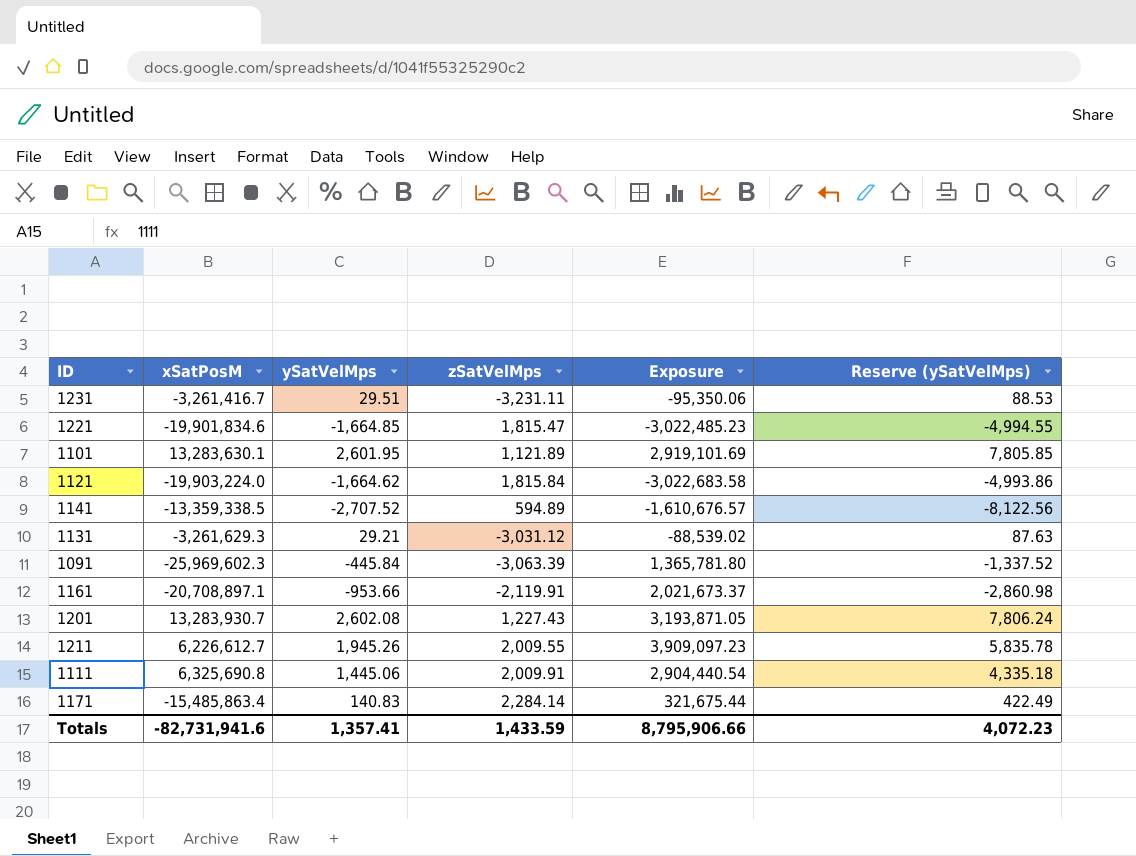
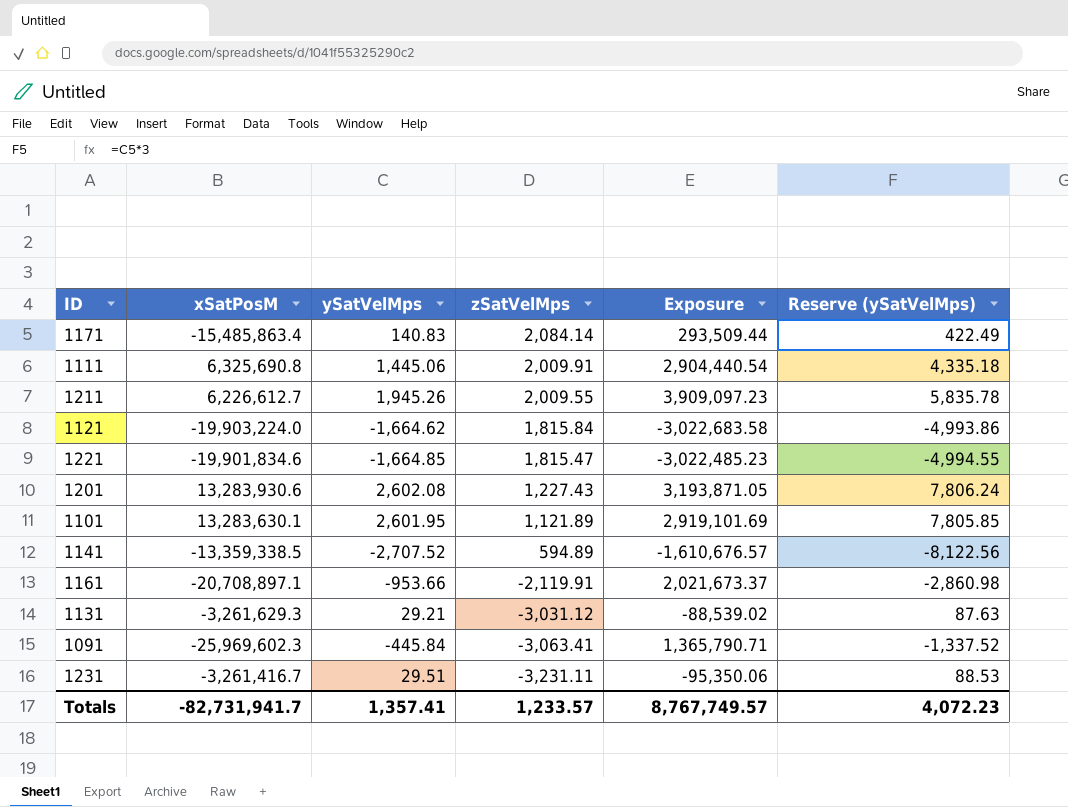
row order: none -> zSatVelMps descending
1171 | zSatVelMps: 2,284.14 -> 2,084.14
1171 | Exposure: 321,675.44 -> 293,509.44
1201 | xSatPosM: 13,283,930.7 -> 13,283,930.6
1091 | zSatVelMps: -3,063.39 -> -3,063.41
1091 | Exposure: 1,365,781.80 -> 1,365,790.71
Totals | xSatPosM: -82,731,941.6 -> -82,731,941.7
Totals | zSatVelMps: 1,433.59 -> 1,233.57
Totals | Exposure: 8,795,906.66 -> 8,767,749.57

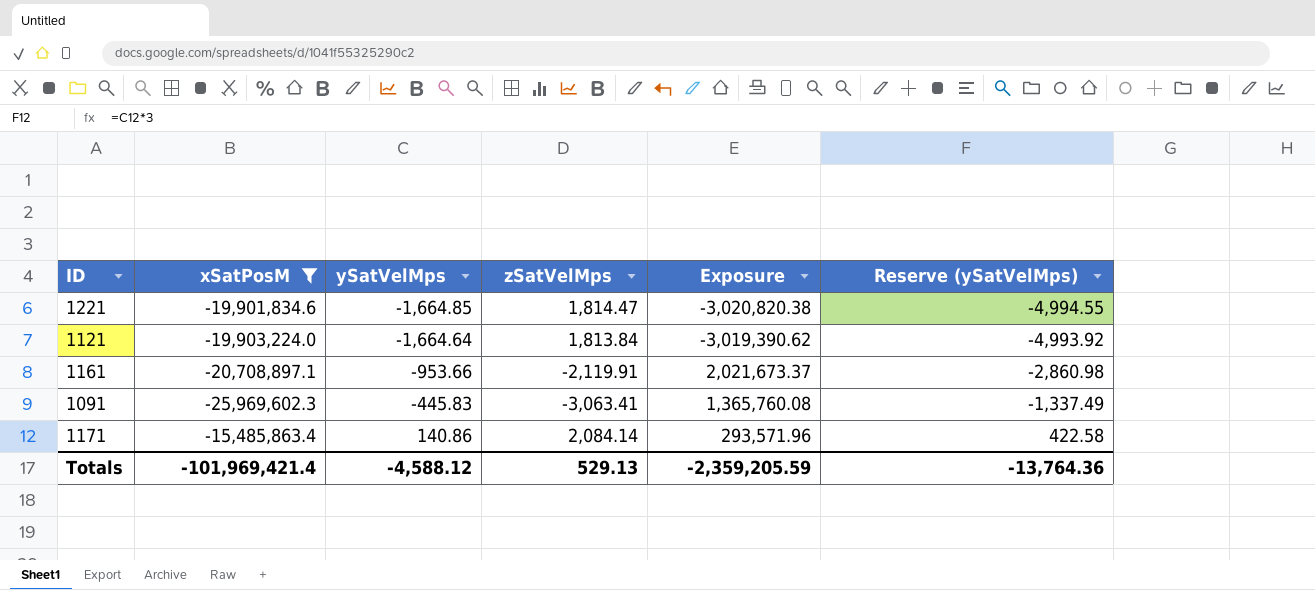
filter: none -> xSatPosM <= -15,485,863.4
row order: zSatVelMps descending -> ySatVelMps ascending
1221 | zSatVelMps: 1,815.47 -> 1,814.47
1221 | Exposure: -3,022,485.23 -> -3,020,820.38
1121 | ySatVelMps: -1,664.62 -> -1,664.64
1121 | zSatVelMps: 1,815.84 -> 1,813.84
1121 | Exposure: -3,022,683.58 -> -3,019,390.62
1121 | Reserve (ySatVelMps): -4,993.86 -> -4,993.92
1091 | ySatVelMps: -445.84 -> -445.83
1091 | Exposure: 1,365,790.71 -> 1,365,760.08
1091 | Reserve (ySatVelMps): -1,337.52 -> -1,337.49
1171 | ySatVelMps: 140.83 -> 140.86
1171 | Exposure: 293,509.44 -> 293,571.96
1171 | Reserve (ySatVelMps): 422.49 -> 422.58
Totals | xSatPosM: -82,731,941.7 -> -101,969,421.4
Totals | ySatVelMps: 1,357.41 -> -4,588.12
Totals | zSatVelMps: 1,233.57 -> 529.13
Totals | Exposure: 8,767,749.57 -> -2,359,205.59
Totals | Reserve (ySatVelMps): 4,072.23 -> -13,764.36

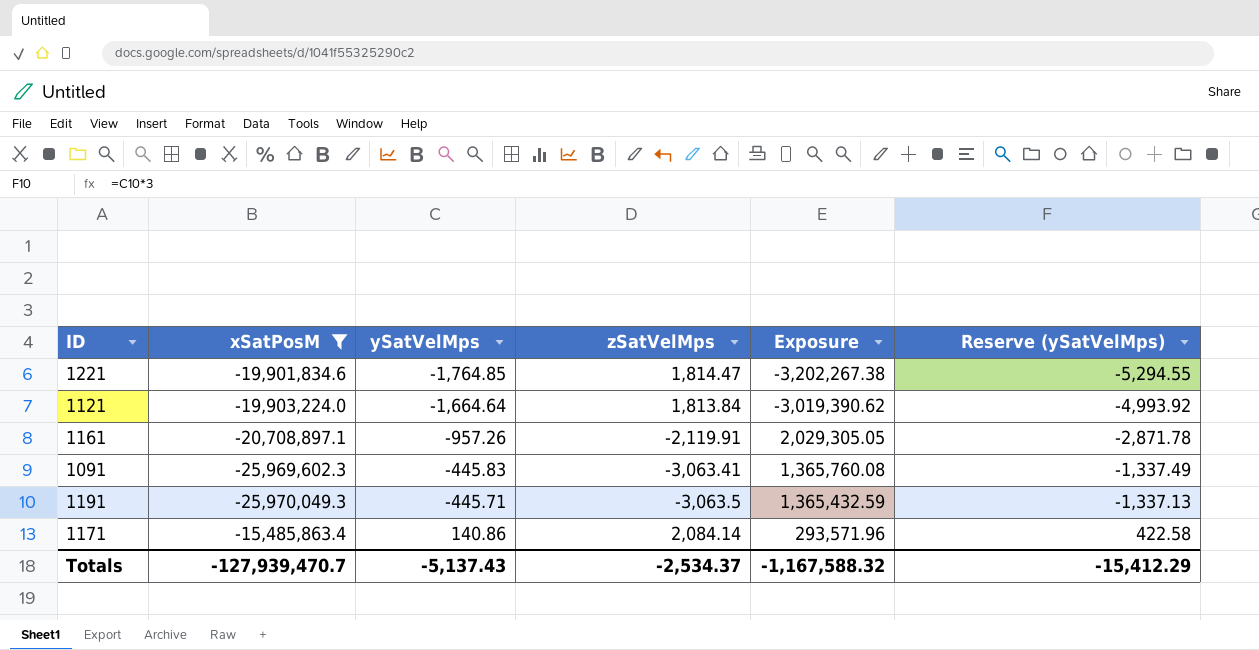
1221 | ySatVelMps: -1,664.85 -> -1,764.85
1221 | Exposure: -3,020,820.38 -> -3,202,267.38
1221 | Reserve (ySatVelMps): -4,994.55 -> -5,294.55
1161 | ySatVelMps: -953.66 -> -957.26
1161 | Exposure: 2,021,673.37 -> 2,029,305.05
1161 | Reserve (ySatVelMps): -2,860.98 -> -2,871.78
row 1191: none -> -25,970,049.3 | -445.71 | -3,063.5 | 1,365,432.59 | -1,337.13
Totals | xSatPosM: -101,969,421.4 -> -127,939,470.7
Totals | ySatVelMps: -4,588.12 -> -5,137.43
Totals | zSatVelMps: 529.13 -> -2,534.37
Totals | Exposure: -2,359,205.59 -> -1,167,588.32
Totals | Reserve (ySatVelMps): -13,764.36 -> -15,412.29

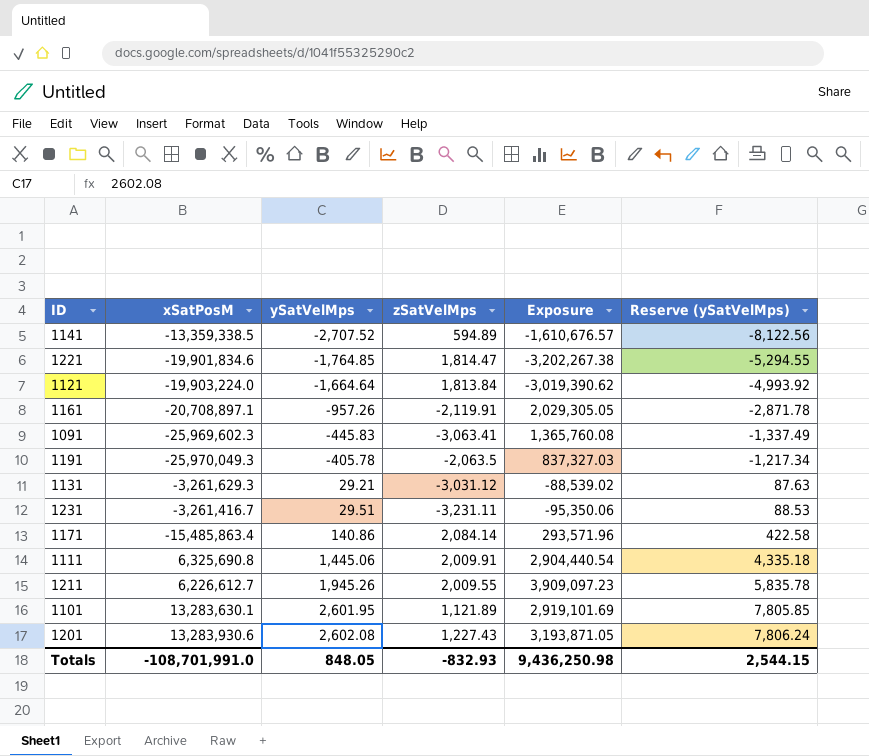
filter: xSatPosM <= -15,485,863.4 -> none
1191 | ySatVelMps: -445.71 -> -405.78
1191 | zSatVelMps: -3,063.5 -> -2,063.5
1191 | Exposure: 1,365,432.59 -> 837,327.03
1191 | Reserve (ySatVelMps): -1,337.13 -> -1,217.34
Totals | xSatPosM: -127,939,470.7 -> -108,701,991.0
Totals | ySatVelMps: -5,137.43 -> 848.05
Totals | zSatVelMps: -2,534.37 -> -832.93
Totals | Exposure: -1,167,588.32 -> 9,436,250.98
Totals | Reserve (ySatVelMps): -15,412.29 -> 2,544.15

